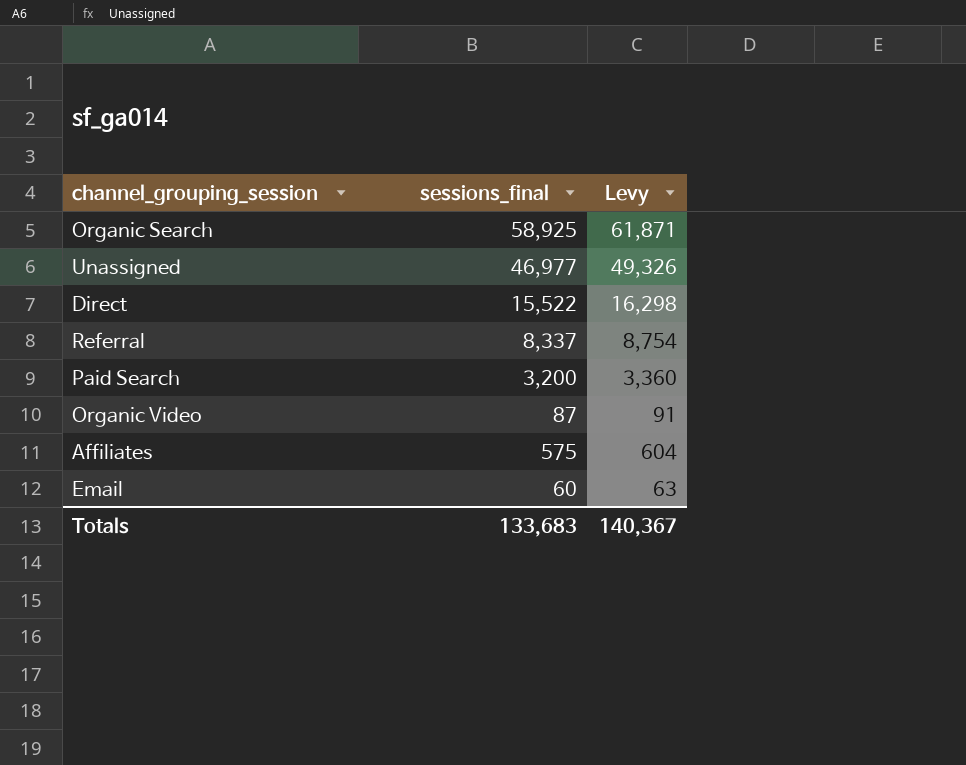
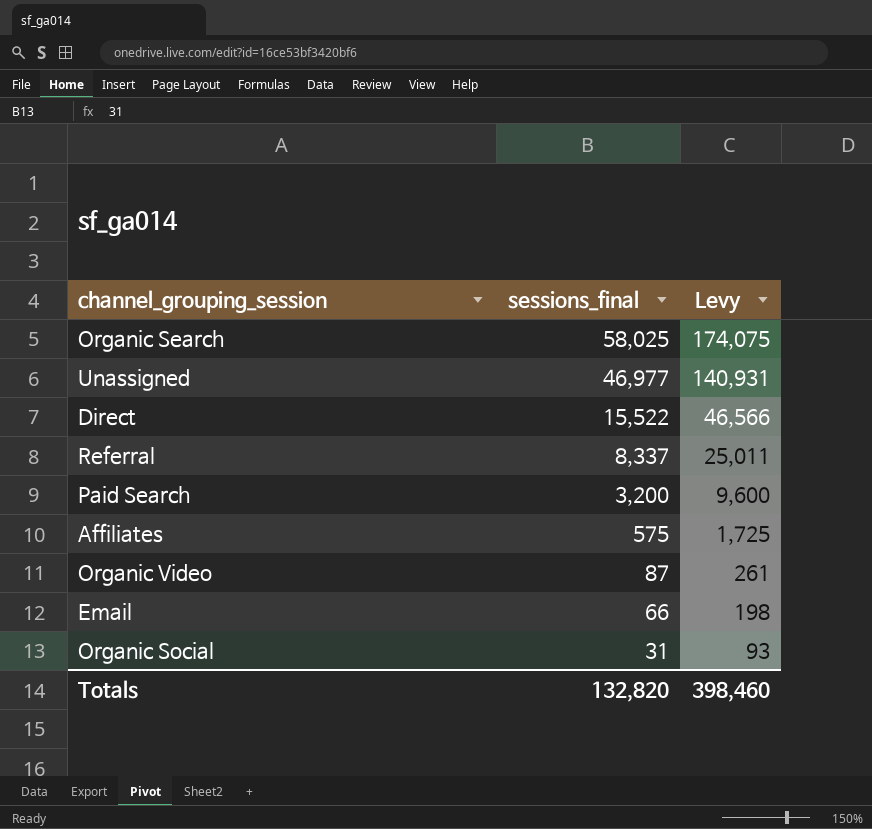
row order: none -> sessions_final descending
column Levy | formula: [sessions_final] * 1.05 -> [sessions_final] * 3
Organic Search | sessions_final: 58,925 -> 58,025
Email | sessions_final: 60 -> 66
row Organic Social: none -> 31 | 93
Totals | sessions_final: 133,683 -> 132,820
Totals | Levy: 140,367 -> 398,460

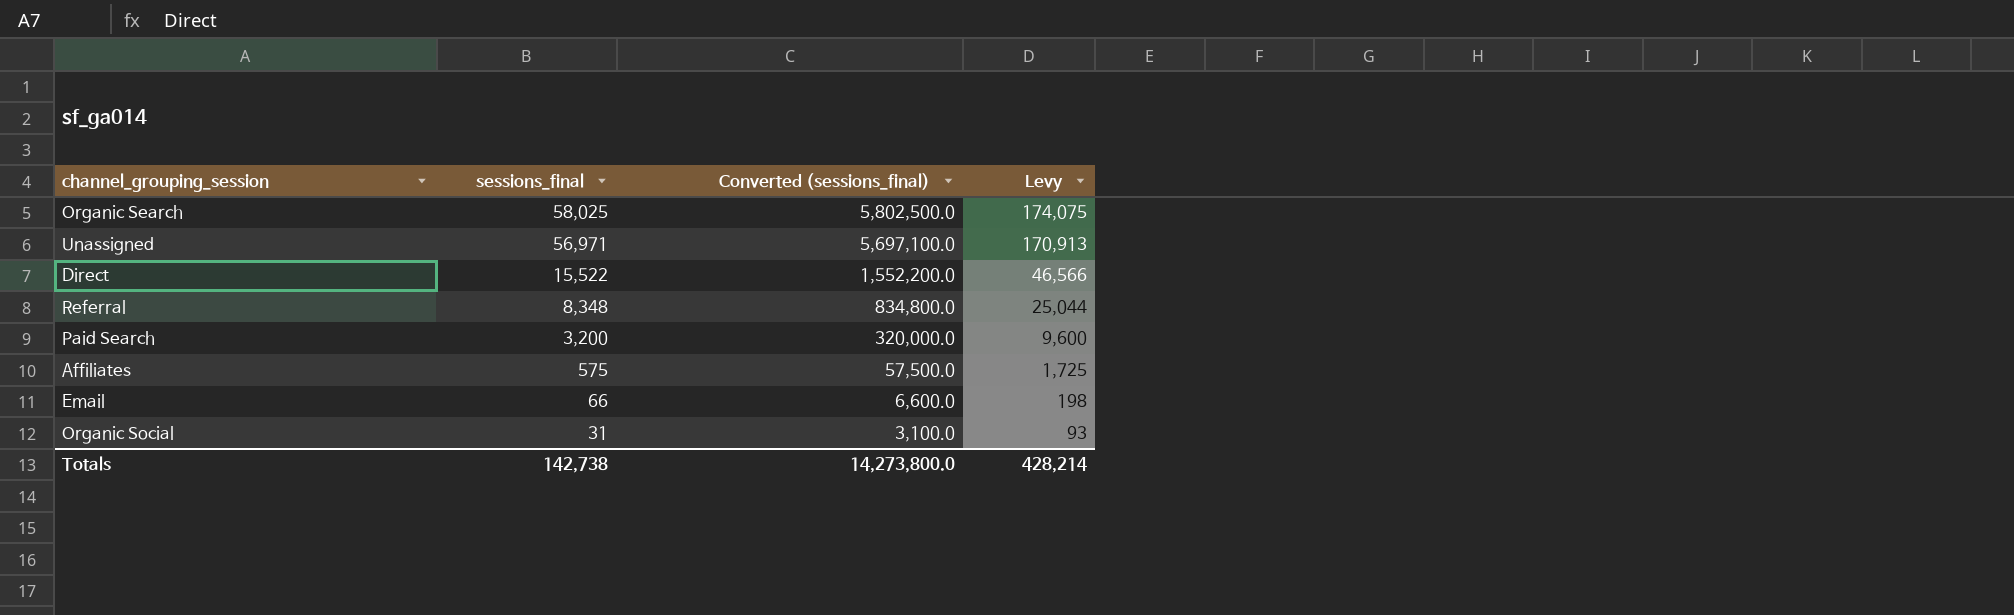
column Converted (sessions_final) | formula: none -> [sessions_final] * 100
row Organic Video: 87 | 261 -> none
Unassigned | sessions_final: 46,977 -> 56,971
Unassigned | Levy: 140,931 -> 170,913
Referral | sessions_final: 8,337 -> 8,348
Referral | Levy: 25,011 -> 25,044
Totals | sessions_final: 132,820 -> 142,738
Totals | Levy: 398,460 -> 428,214

